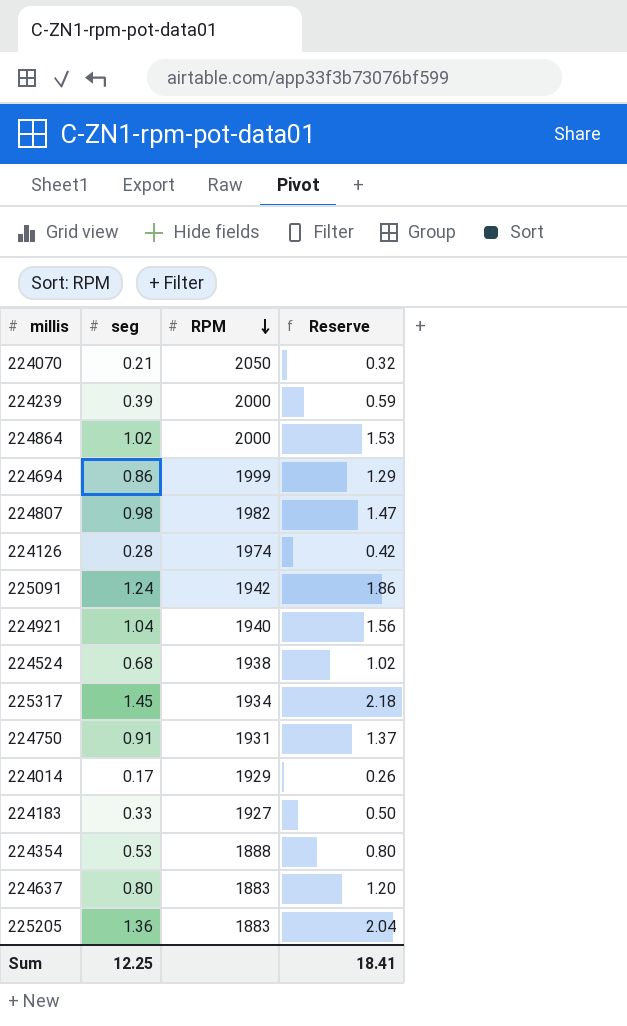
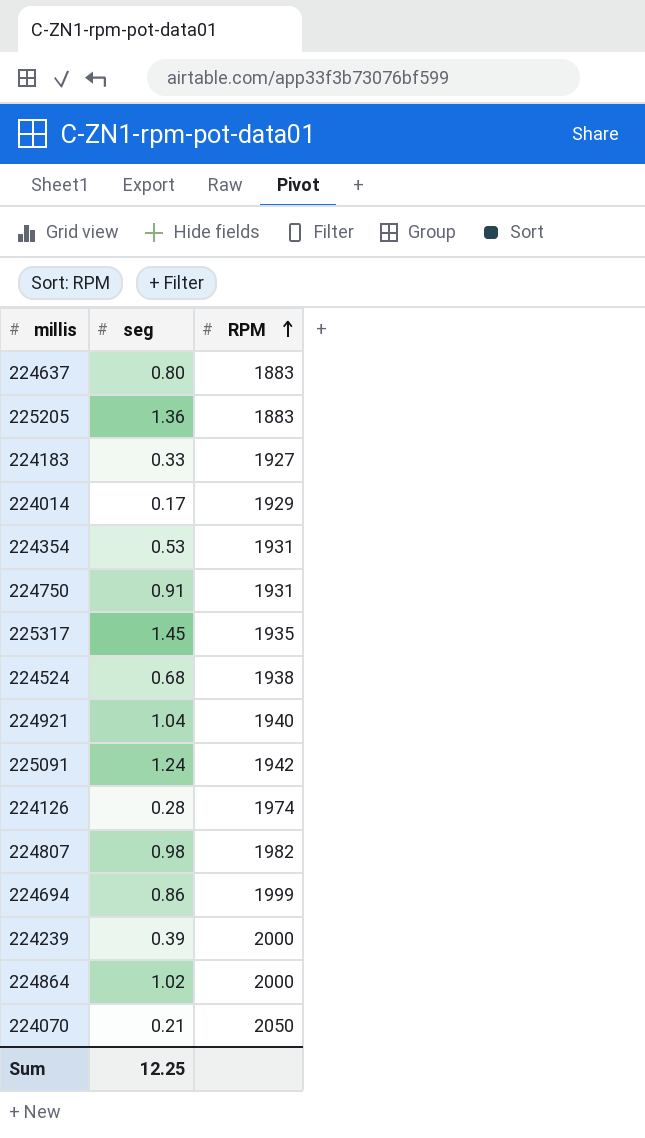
row order: RPM descending -> RPM ascending
column Reserve | formula: [seg] * 1.5 -> none
224354 | RPM: 1888 -> 1931
225317 | RPM: 1934 -> 1935

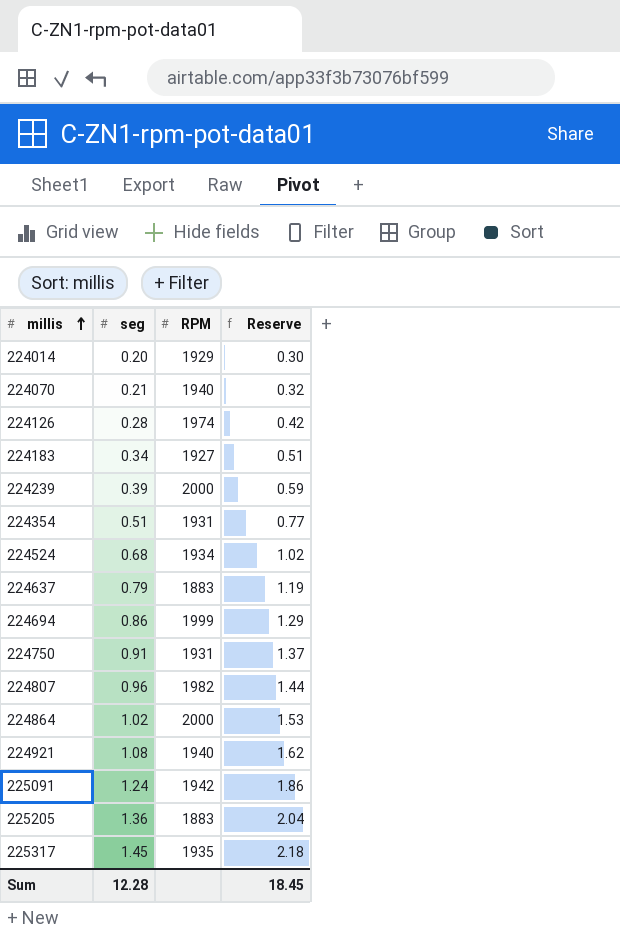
row order: RPM ascending -> millis ascending
column Reserve | formula: none -> [seg] * 1.5
224014 | seg: 0.17 -> 0.20
224070 | RPM: 2050 -> 1940
224183 | seg: 0.33 -> 0.34
224354 | seg: 0.53 -> 0.51
224524 | RPM: 1938 -> 1934
224637 | seg: 0.80 -> 0.79
224807 | seg: 0.98 -> 0.96
224921 | seg: 1.04 -> 1.08
Sum | seg: 12.25 -> 12.28

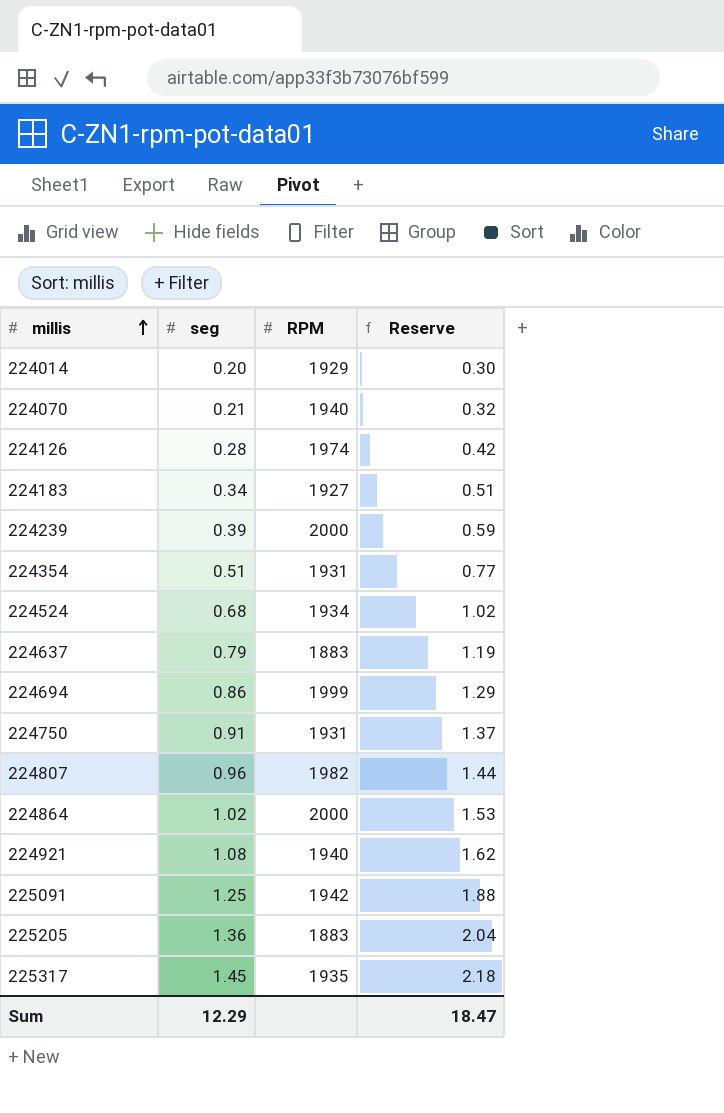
225091 | seg: 1.24 -> 1.25
225091 | Reserve: 1.86 -> 1.88
Sum | seg: 12.28 -> 12.29
Sum | Reserve: 18.45 -> 18.47

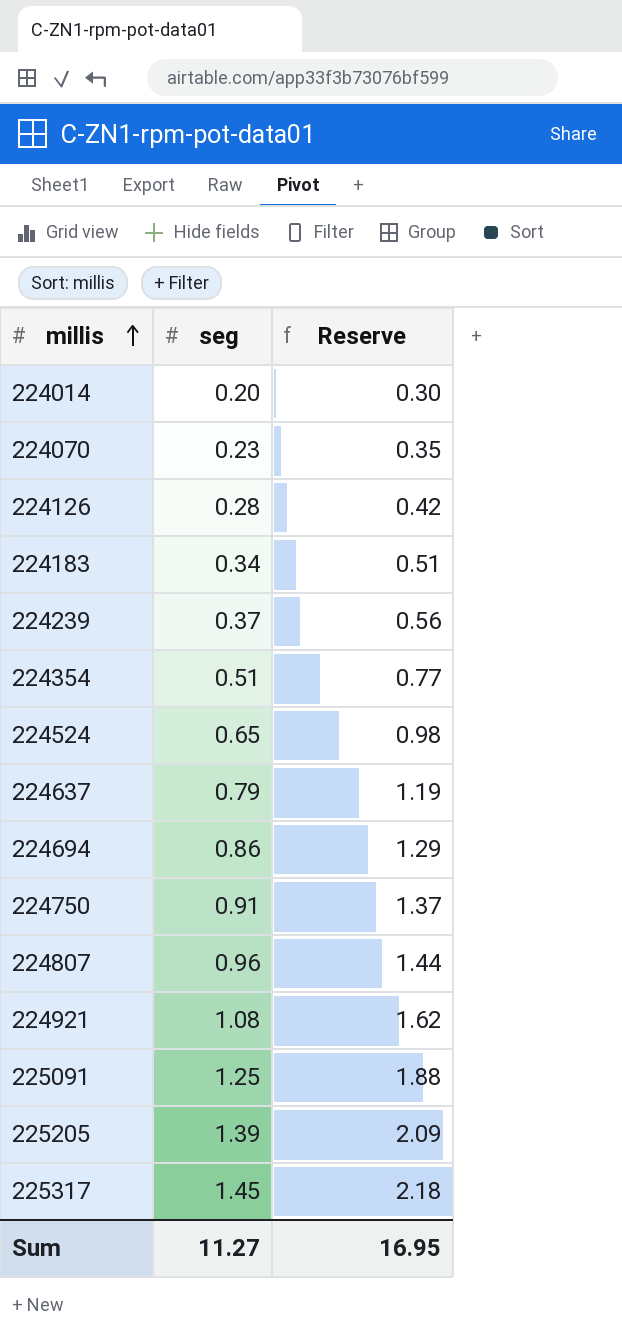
column RPM | position: 3 -> none
row 224864: 1.02 | 2000 | 1.53 -> none
224070 | seg: 0.21 -> 0.23
224070 | Reserve: 0.32 -> 0.35
224239 | seg: 0.39 -> 0.37
224239 | Reserve: 0.59 -> 0.56
224524 | seg: 0.68 -> 0.65
224524 | Reserve: 1.02 -> 0.98
225205 | seg: 1.36 -> 1.39
225205 | Reserve: 2.04 -> 2.09
Sum | seg: 12.29 -> 11.27
Sum | Reserve: 18.47 -> 16.95

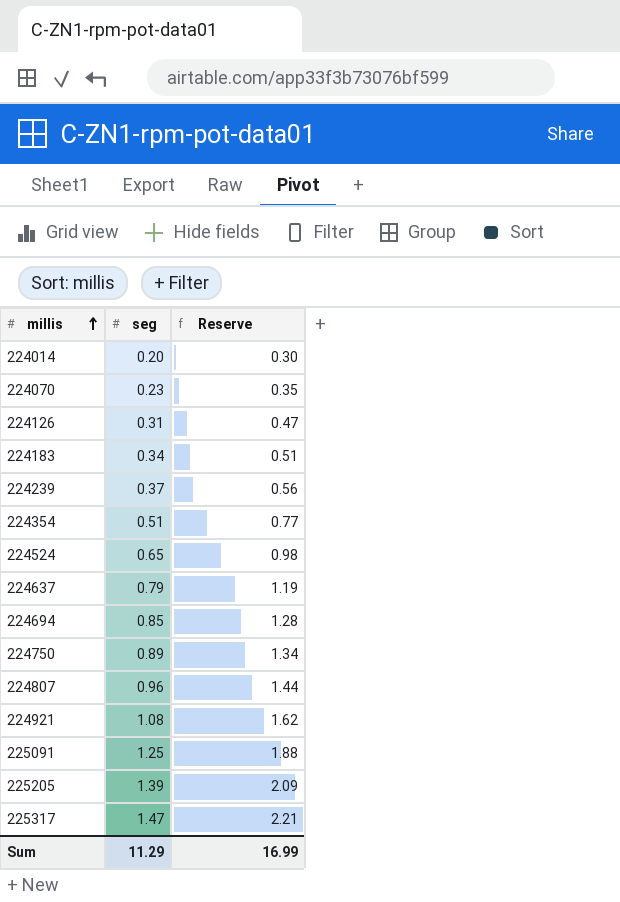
224126 | seg: 0.28 -> 0.31
224126 | Reserve: 0.42 -> 0.47
224694 | seg: 0.86 -> 0.85
224694 | Reserve: 1.29 -> 1.28
224750 | seg: 0.91 -> 0.89
224750 | Reserve: 1.37 -> 1.34
225317 | seg: 1.45 -> 1.47
225317 | Reserve: 2.18 -> 2.21
Sum | seg: 11.27 -> 11.29
Sum | Reserve: 16.95 -> 16.99

